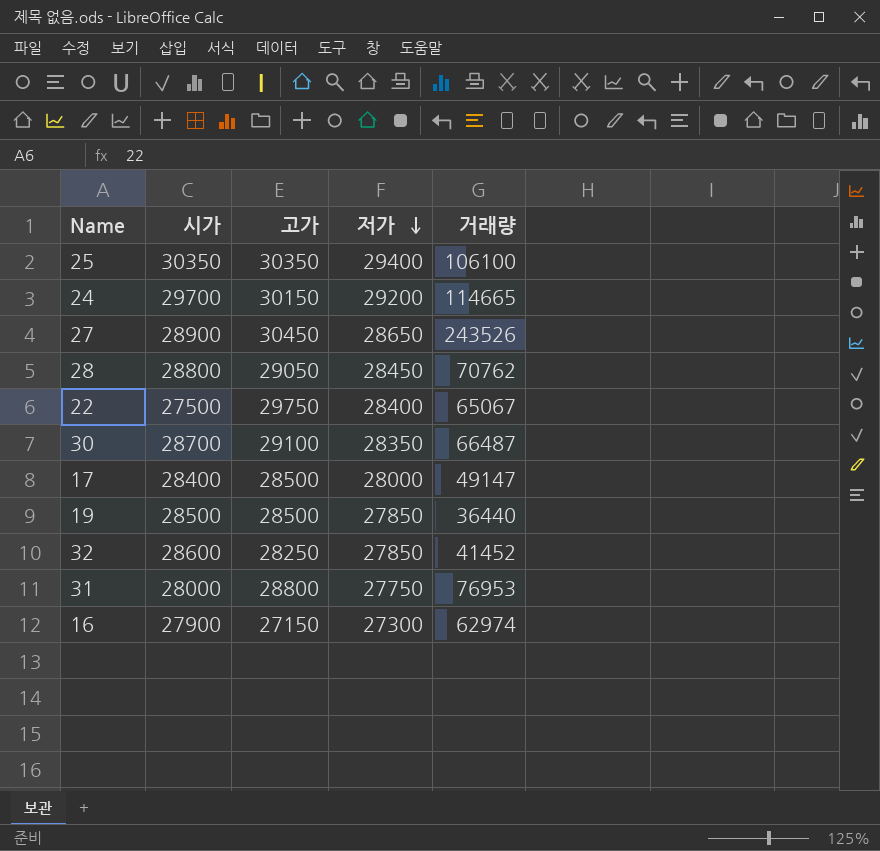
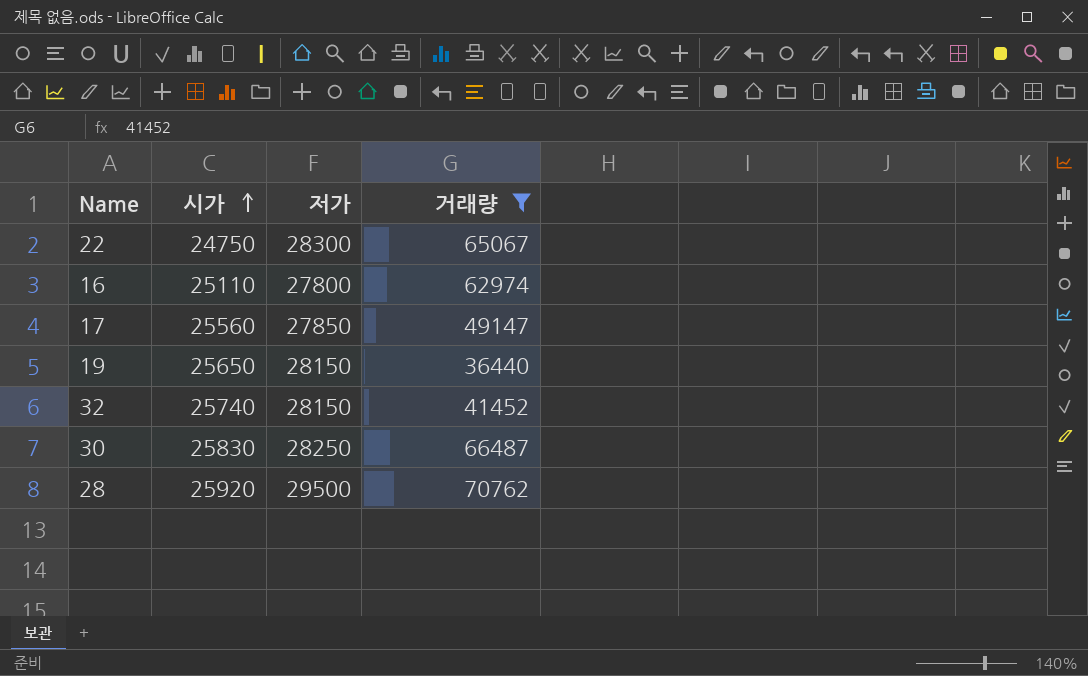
filter: none -> 거래량 <= 70762
row order: 저가 descending -> 시가 ascending
column 고가 | position: 3 -> none
22 | 시가: 27500 -> 24750
22 | 저가: 28400 -> 28300
16 | 시가: 27900 -> 25110
16 | 저가: 27300 -> 27800
17 | 시가: 28400 -> 25560
17 | 저가: 28000 -> 27850
19 | 시가: 28500 -> 25650
19 | 저가: 27850 -> 28150
32 | 시가: 28600 -> 25740
32 | 저가: 27850 -> 28150
30 | 시가: 28700 -> 25830
30 | 저가: 28350 -> 28250
28 | 시가: 28800 -> 25920
28 | 저가: 28450 -> 29500

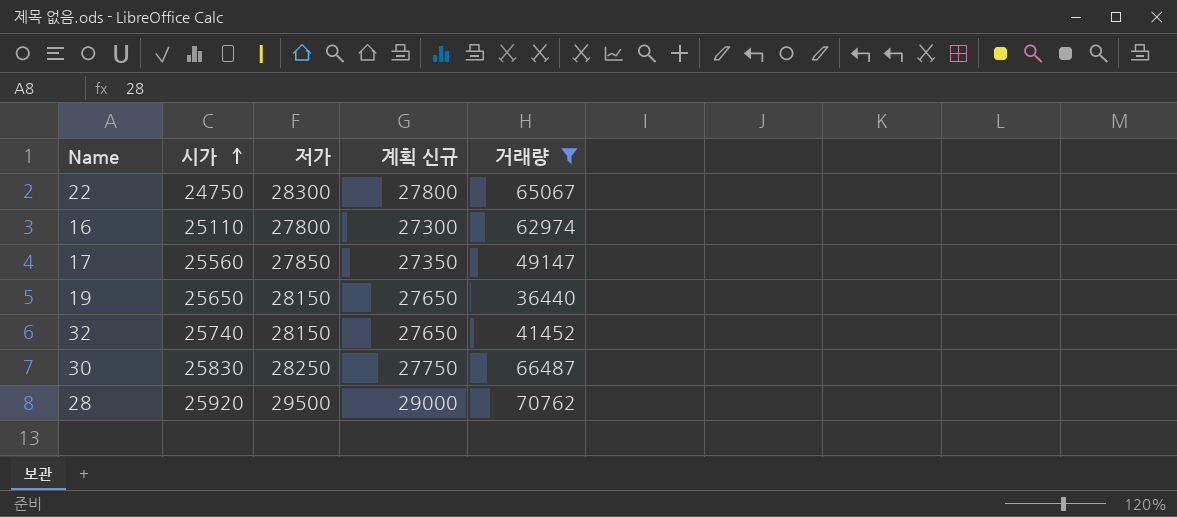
column 계획 신규 | formula: none -> [저가] - 500

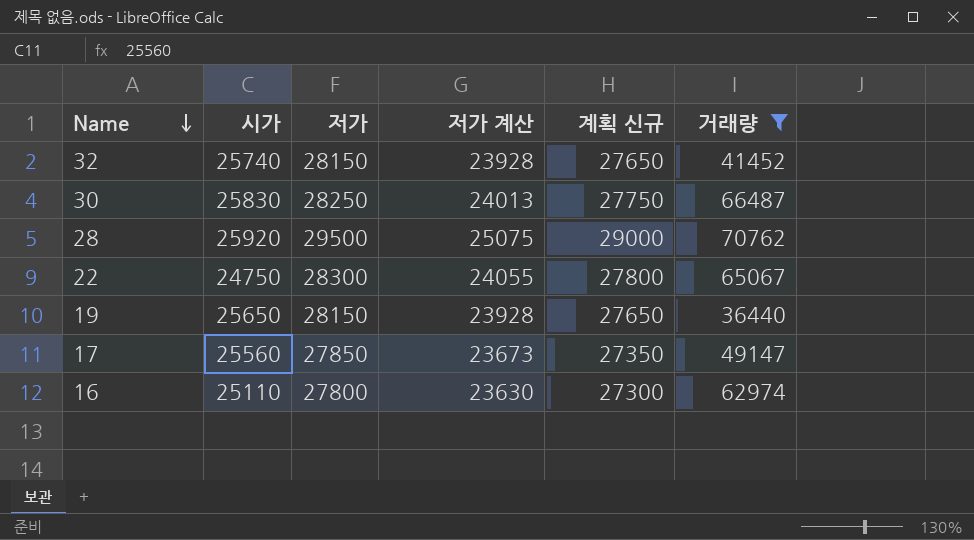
row order: 시가 ascending -> Name descending
column 저가 계산 | formula: none -> [저가] * 0.85

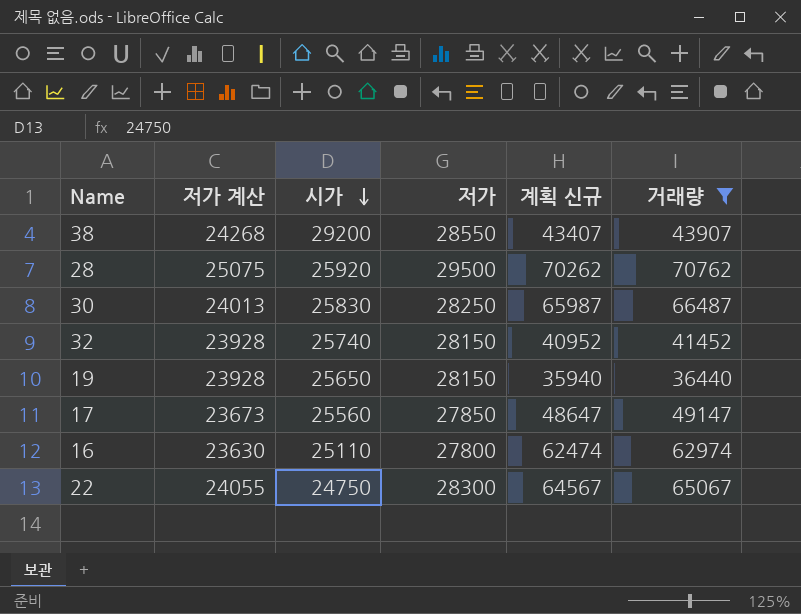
row order: Name descending -> 시가 descending
column 저가 계산 | position: 4 -> 2
column 계획 신규 | formula: [저가] - 500 -> [거래량] - 500
row 38: none -> 24268 | 29200 | 28550 | 43407 | 43907

